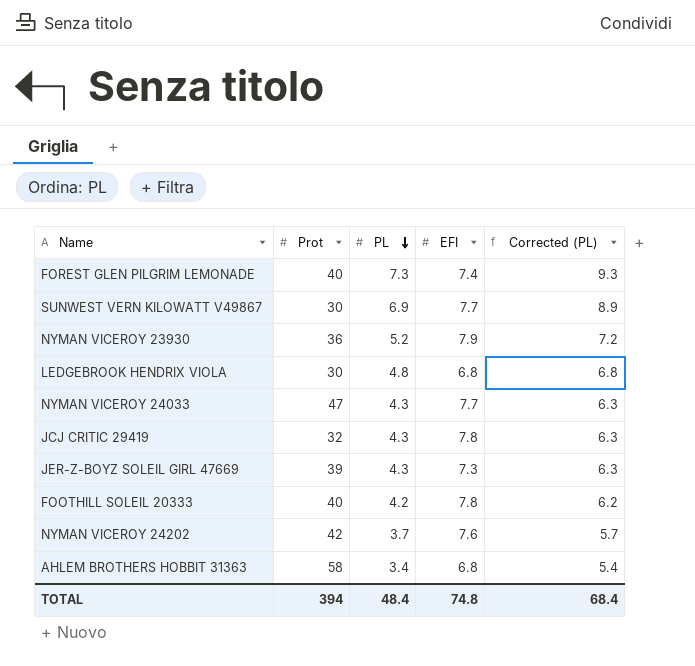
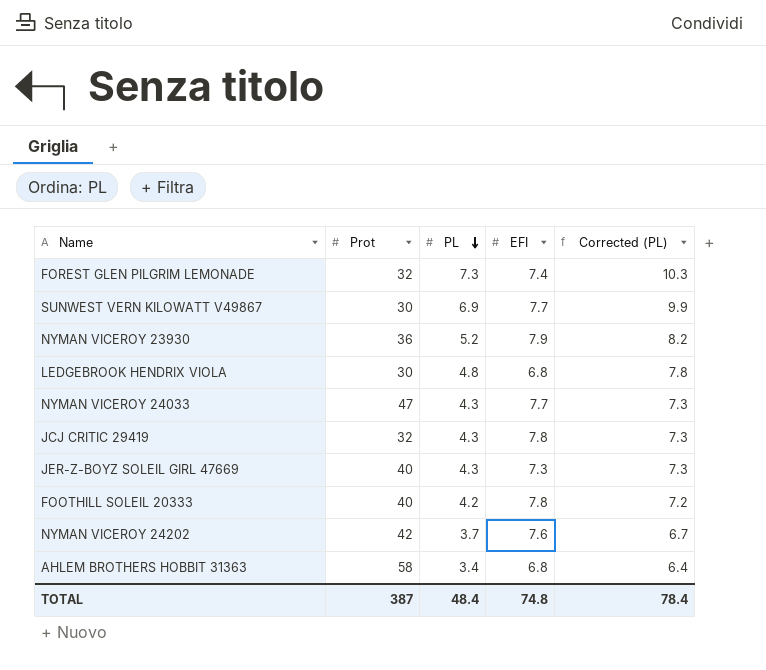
column Corrected (PL) | formula: [PL] + 2 -> [PL] + 3
FOREST GLEN PILGRIM LEMONADE | Prot: 40 -> 32
JER-Z-BOYZ SOLEIL GIRL 47669 | Prot: 39 -> 40
TOTAL | Prot: 394 -> 387
TOTAL | Corrected (PL): 68.4 -> 78.4

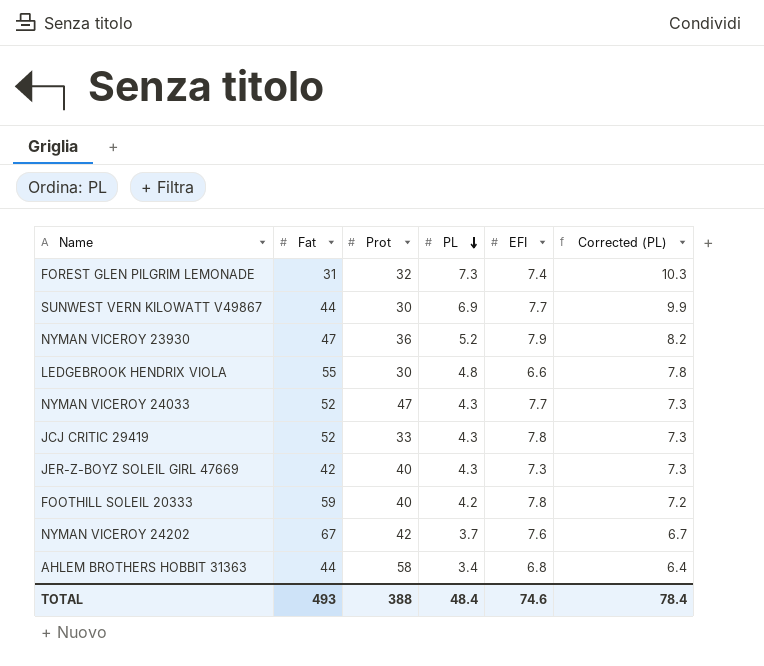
column Fat | position: none -> 2
LEDGEBROOK HENDRIX VIOLA | EFI: 6.8 -> 6.6
JCJ CRITIC 29419 | Prot: 32 -> 33
TOTAL | Prot: 387 -> 388
TOTAL | EFI: 74.8 -> 74.6

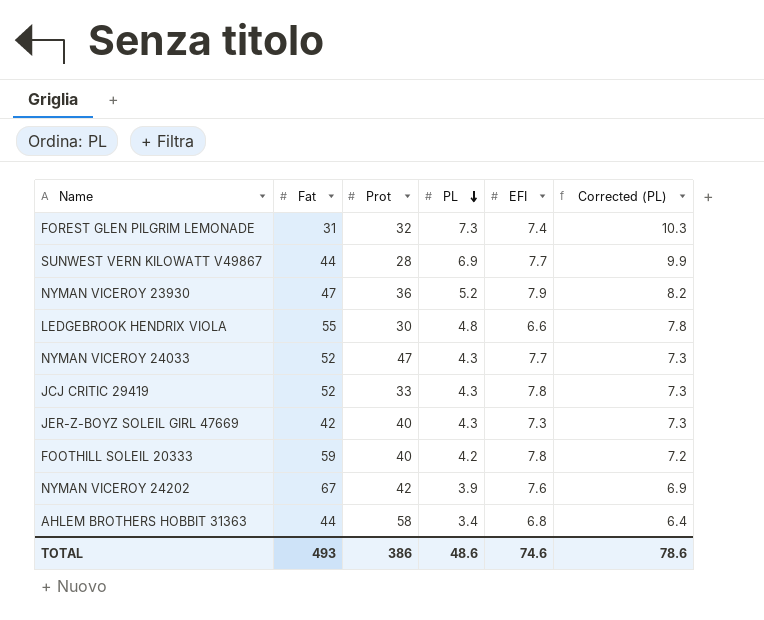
SUNWEST VERN KILOWATT V49867 | Prot: 30 -> 28
NYMAN VICEROY 24202 | PL: 3.7 -> 3.9
NYMAN VICEROY 24202 | Corrected (PL): 6.7 -> 6.9
TOTAL | Prot: 388 -> 386
TOTAL | PL: 48.4 -> 48.6
TOTAL | Corrected (PL): 78.4 -> 78.6

